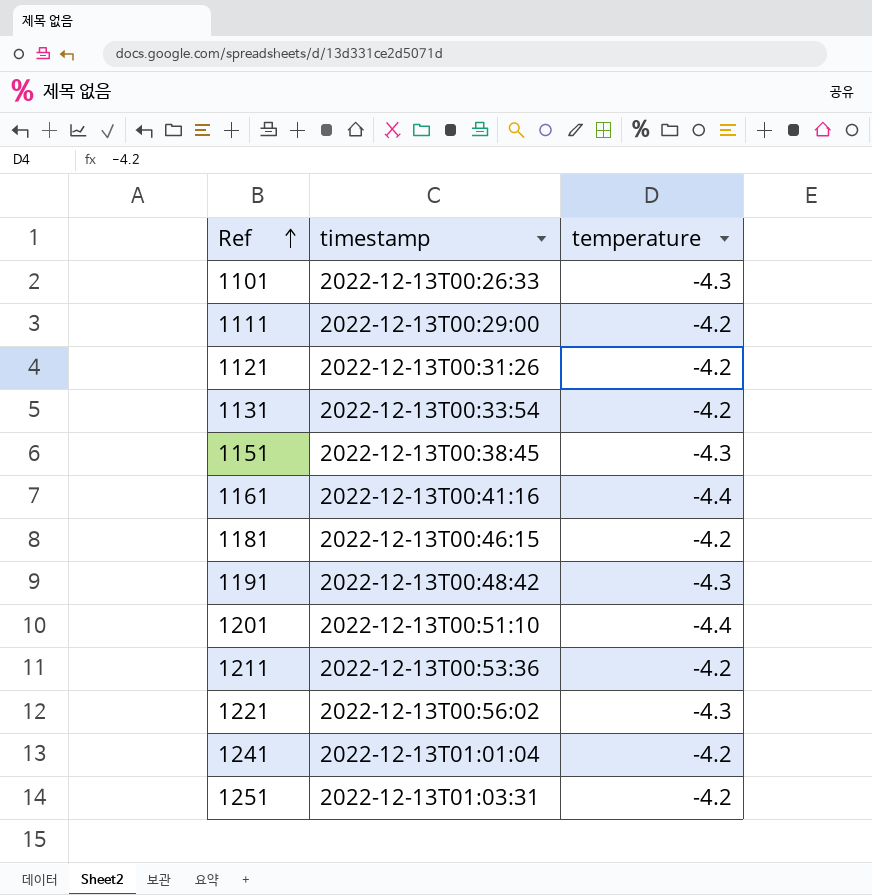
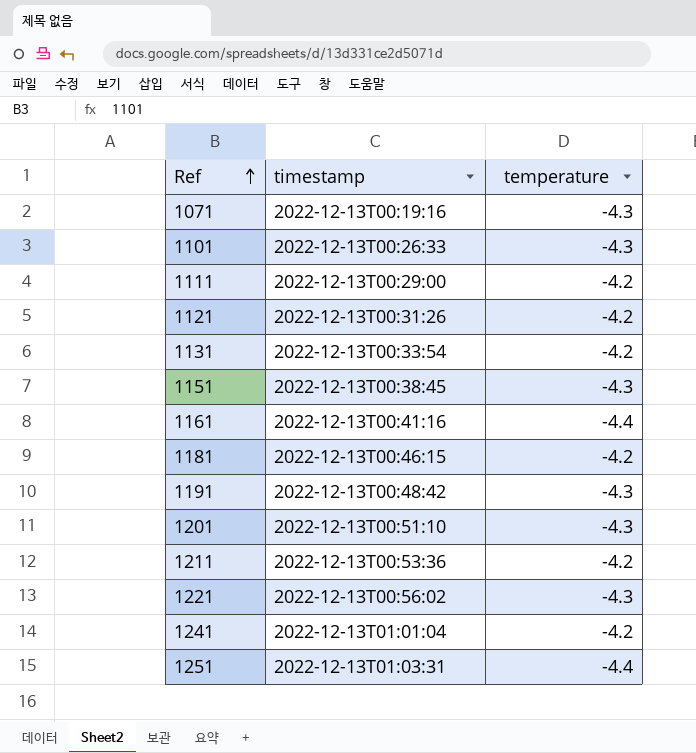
row 1071: none -> 2022-12-13T00:19:16 | -4.3
1201 | temperature: -4.4 -> -4.3
1251 | temperature: -4.2 -> -4.4

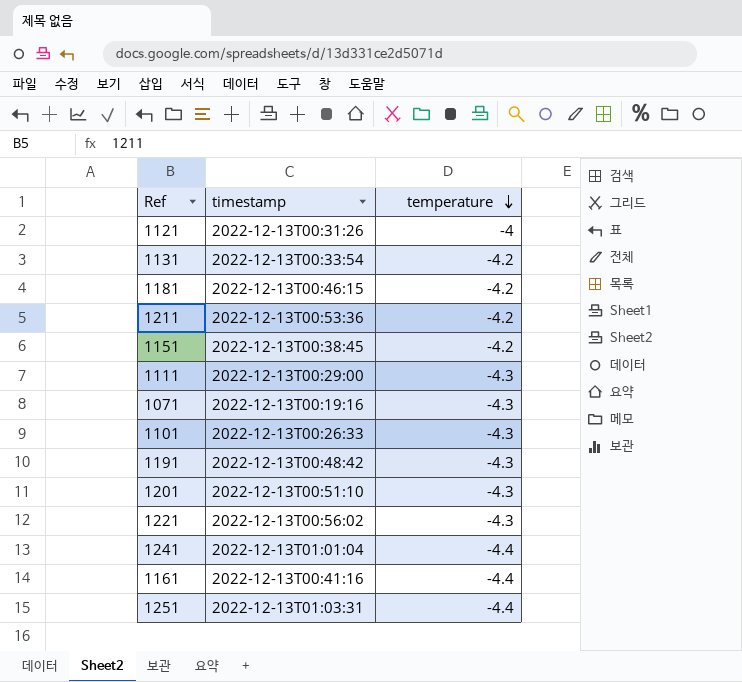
row order: Ref ascending -> temperature descending
1121 | temperature: -4.2 -> -4
1151 | temperature: -4.3 -> -4.2
1111 | temperature: -4.2 -> -4.3
1241 | temperature: -4.2 -> -4.4

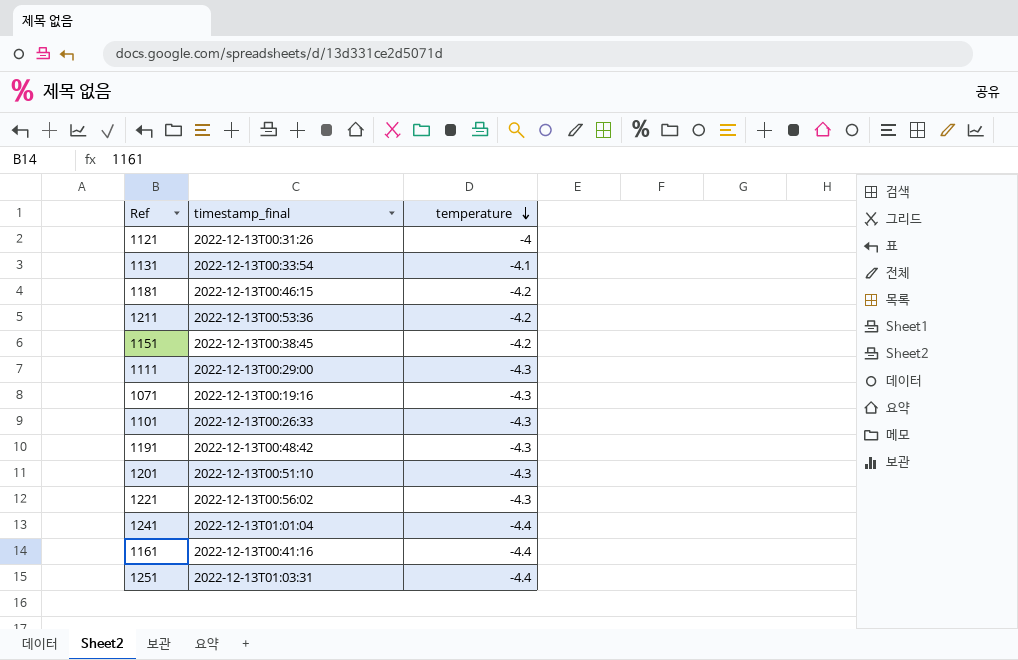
column name: timestamp -> timestamp_final
1131 | temperature: -4.2 -> -4.1

